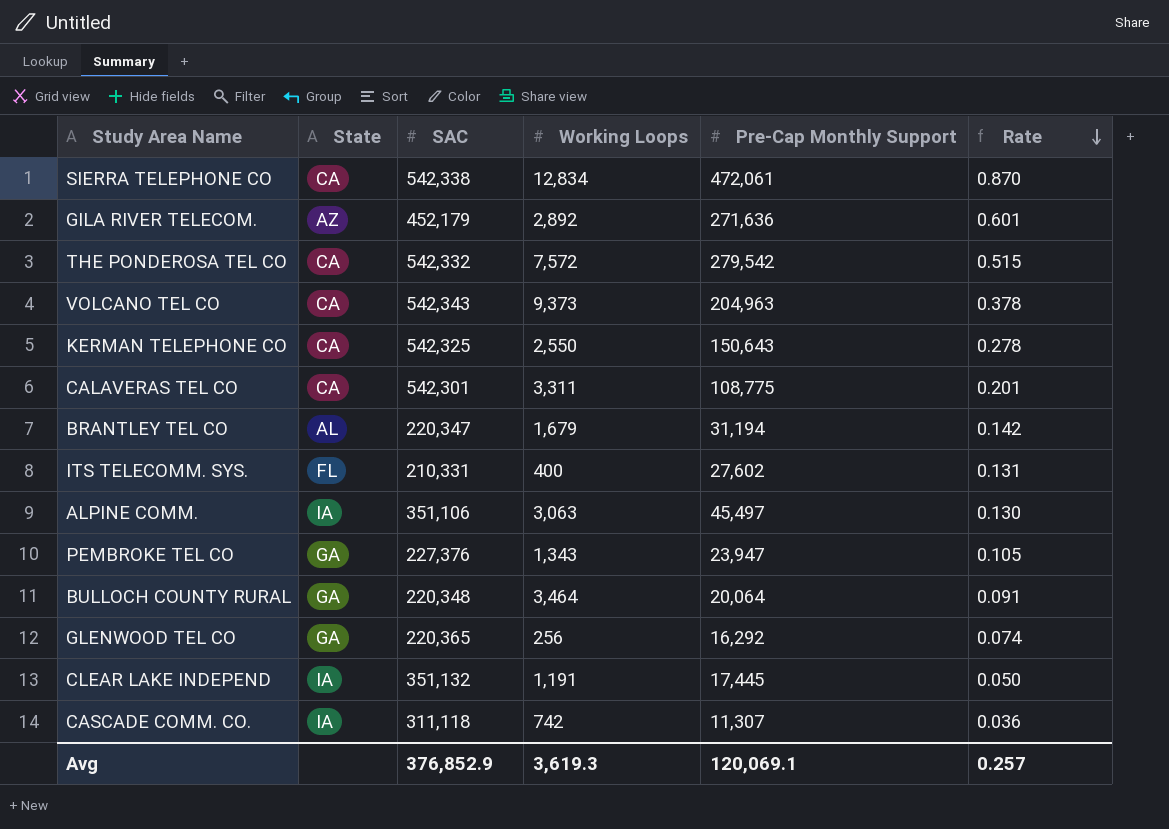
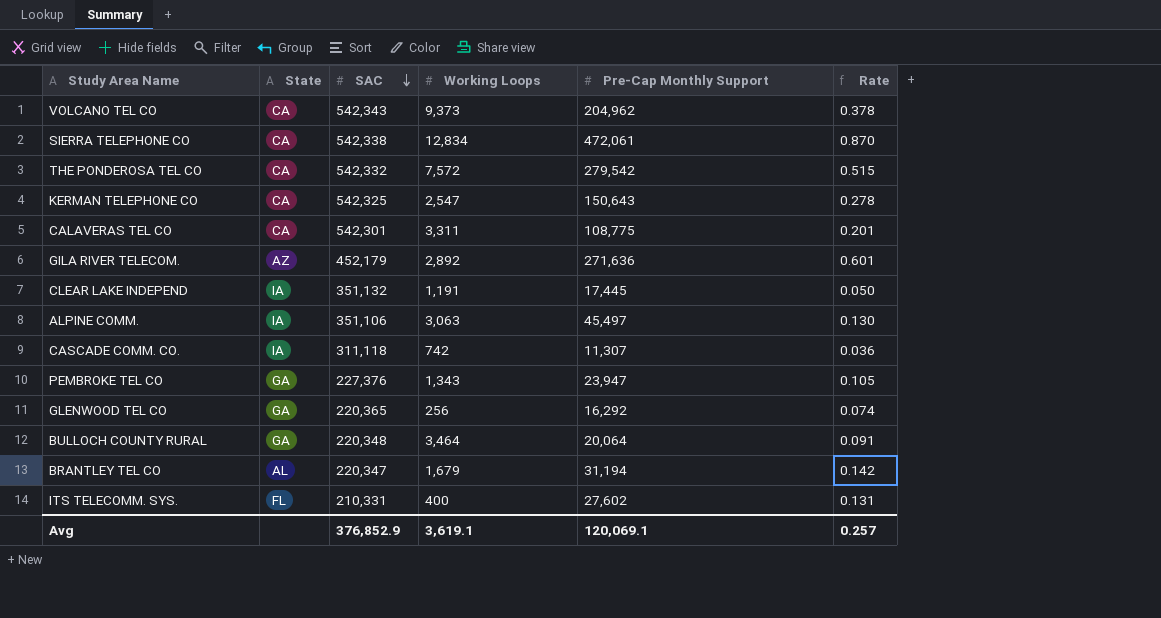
row order: Rate descending -> SAC descending
VOLCANO TEL CO | Pre-Cap Monthly Support: 204,963 -> 204,962
KERMAN TELEPHONE CO | Working Loops: 2,550 -> 2,547
Avg | Working Loops: 3,619.3 -> 3,619.1

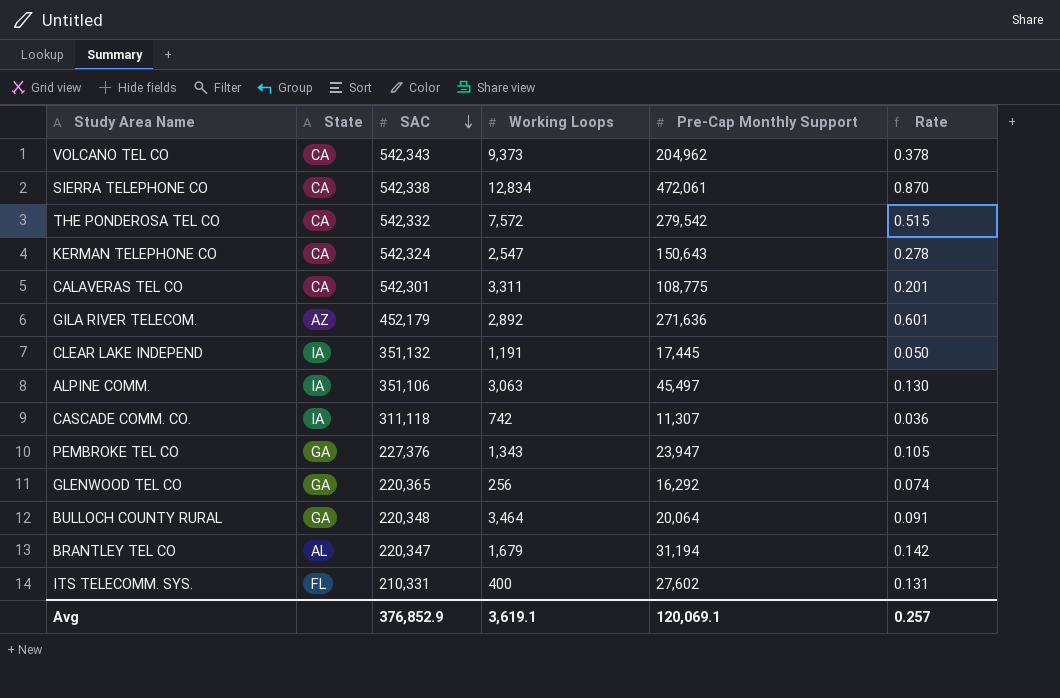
KERMAN TELEPHONE CO | SAC: 542,325 -> 542,324

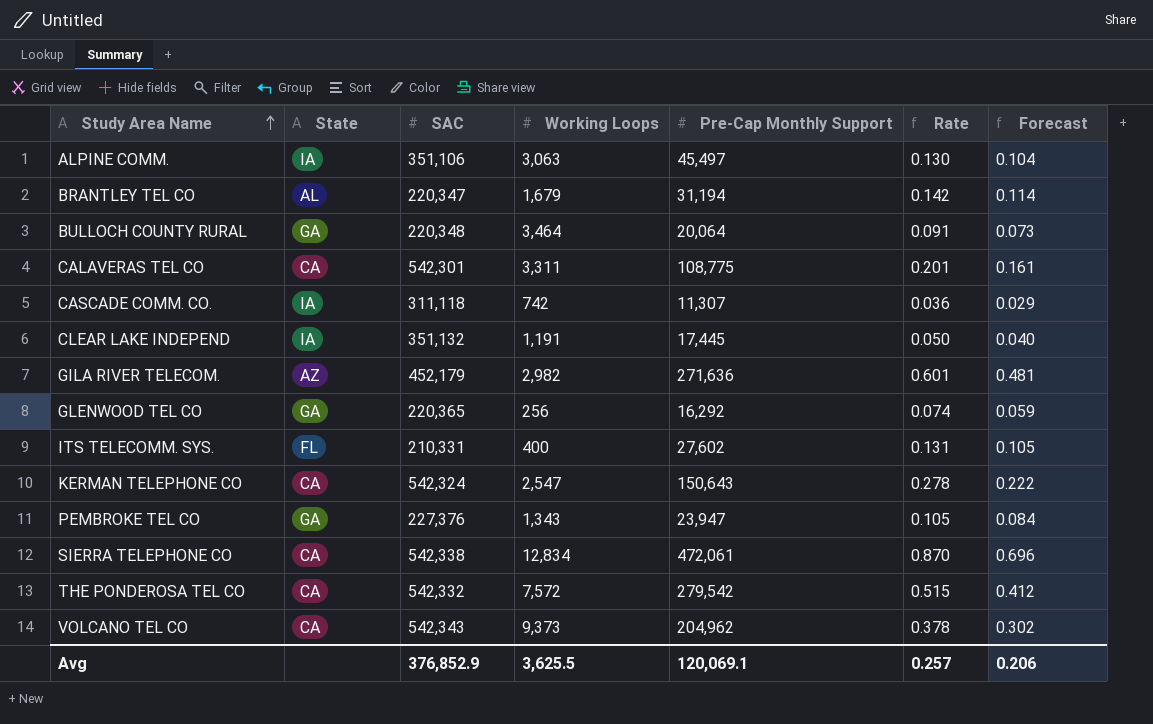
row order: SAC descending -> Study Area Name ascending
column Forecast | formula: none -> [Rate] * 0.8
GILA RIVER TELECOM. | Working Loops: 2,892 -> 2,982
Avg | Working Loops: 3,619.1 -> 3,625.5

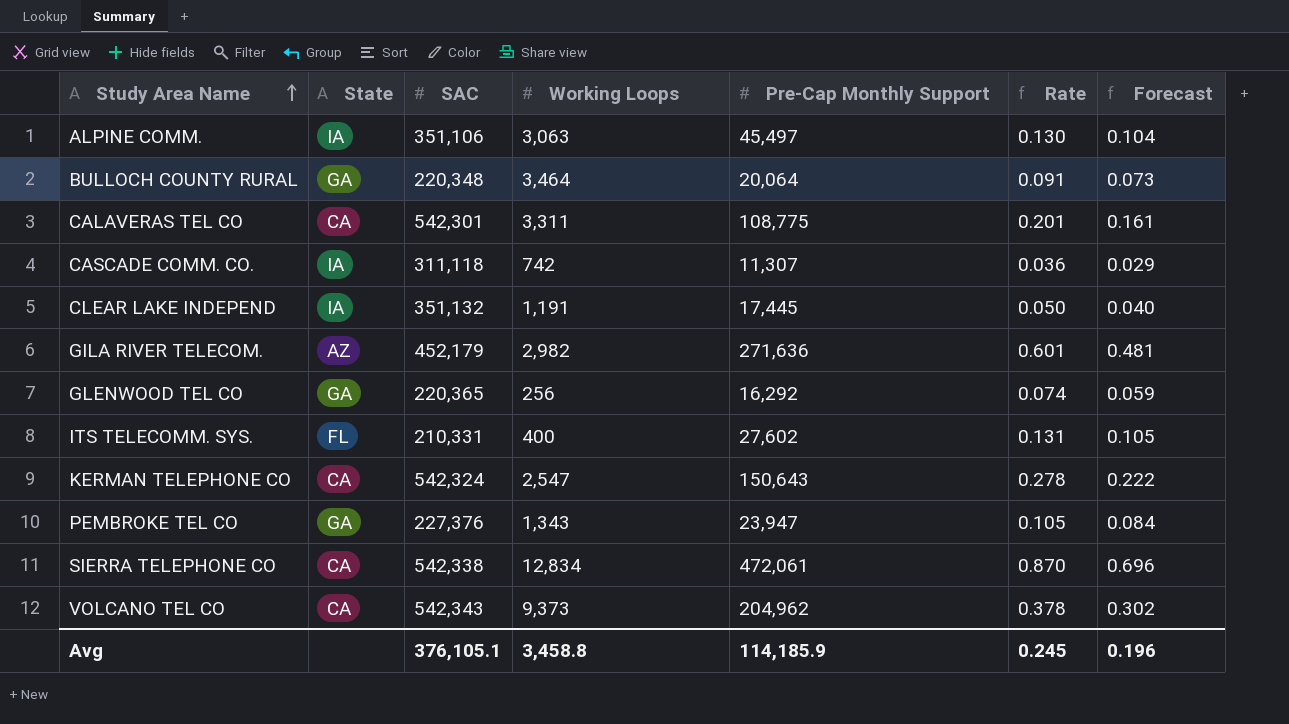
row BRANTLEY TEL CO: AL | 220,347 | 1,679 | 31,194 | 0.142 | 0.114 -> none
row THE PONDEROSA TEL CO: CA | 542,332 | 7,572 | 279,542 | 0.515 | 0.412 -> none
Avg | SAC: 376,852.9 -> 376,105.1
Avg | Working Loops: 3,625.5 -> 3,458.8
Avg | Pre-Cap Monthly Support: 120,069.1 -> 114,185.9
Avg | Rate: 0.257 -> 0.245
Avg | Forecast: 0.206 -> 0.196

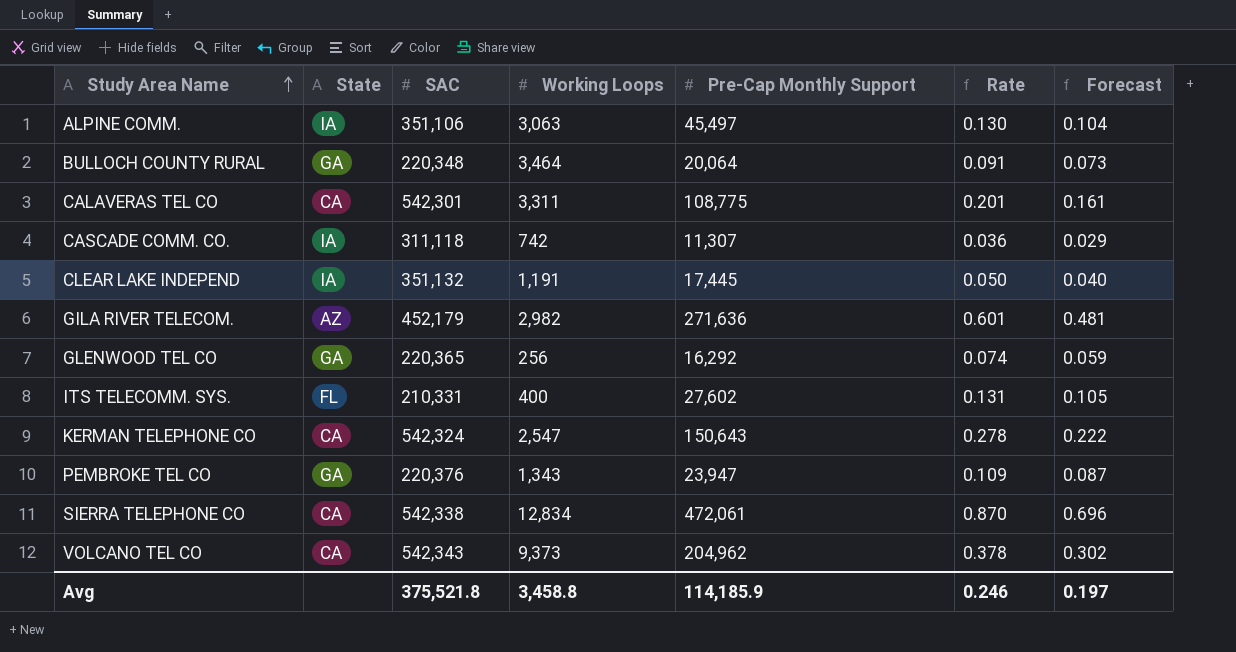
PEMBROKE TEL CO | SAC: 227,376 -> 220,376
PEMBROKE TEL CO | Rate: 0.105 -> 0.109
PEMBROKE TEL CO | Forecast: 0.084 -> 0.087
Avg | SAC: 376,105.1 -> 375,521.8
Avg | Rate: 0.245 -> 0.246
Avg | Forecast: 0.196 -> 0.197

